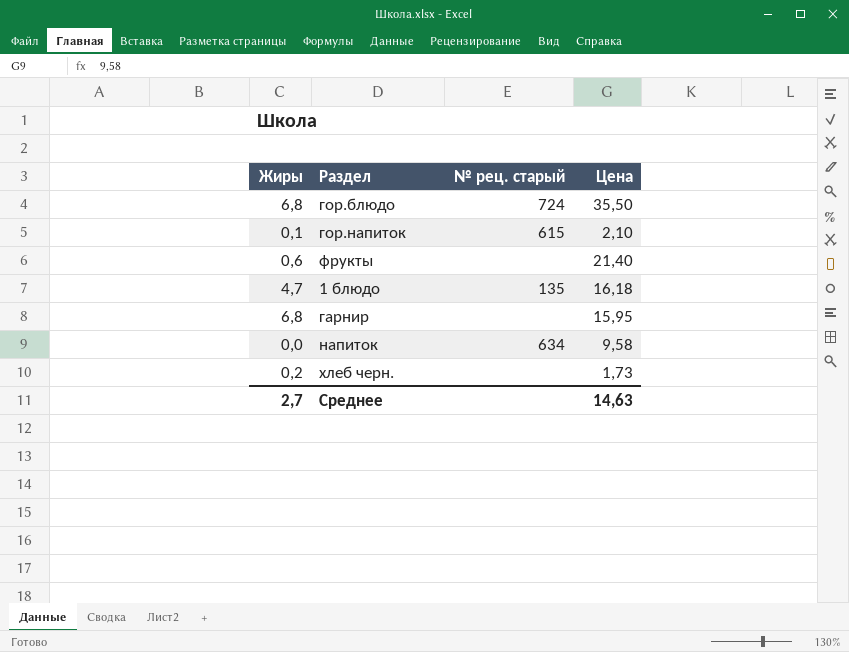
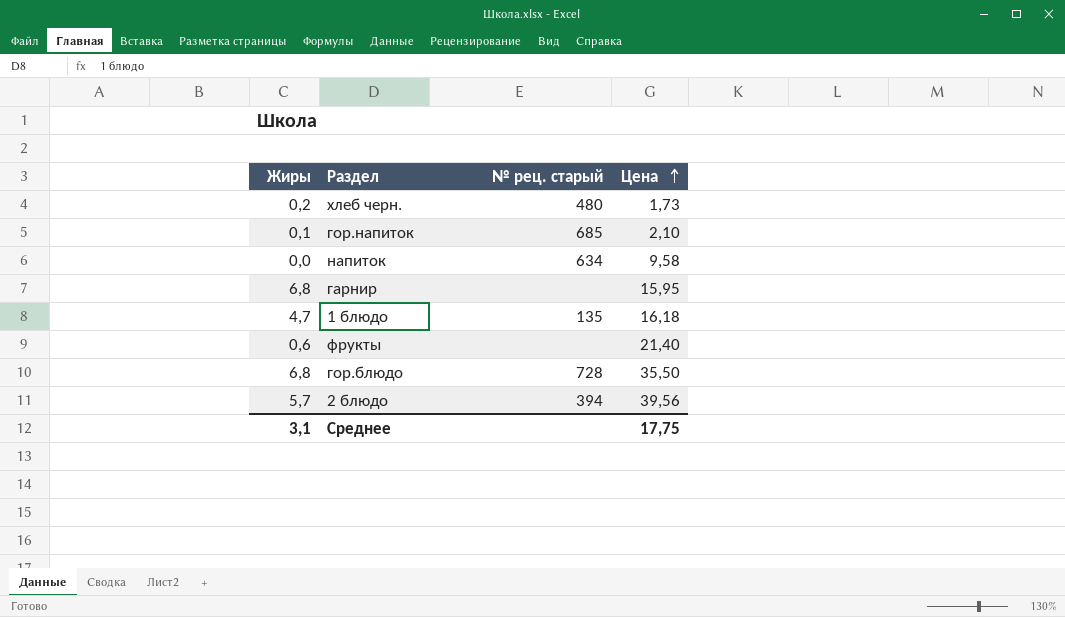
row order: none -> Цена ascending
хлеб черн. | № рец. старый: none -> 480
гор.напиток | № рец. старый: 615 -> 685
гор.блюдо | № рец. старый: 724 -> 728
row 2 блюдо: none -> 5,7 | 394 | 39,56
Среднее | Жиры: 2,7 -> 3,1
Среднее | Цена: 14,63 -> 17,75

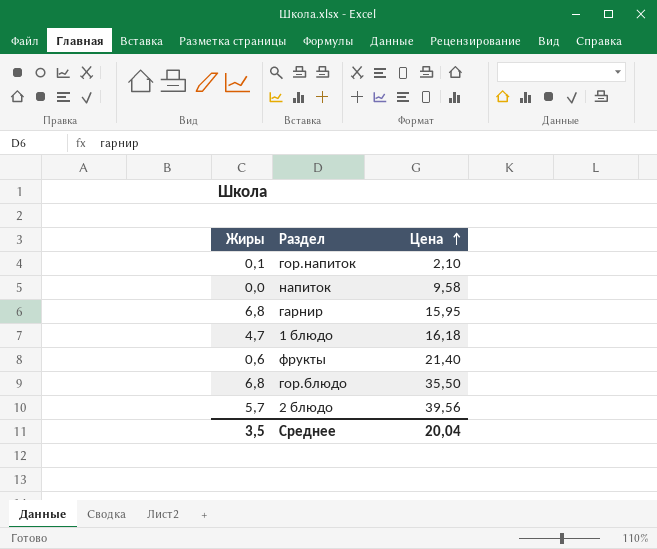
column № рец. старый | position: 3 -> none
row хлеб черн.: 0,2 | 480 | 1,73 -> none
Среднее | Жиры: 3,1 -> 3,5
Среднее | Цена: 17,75 -> 20,04

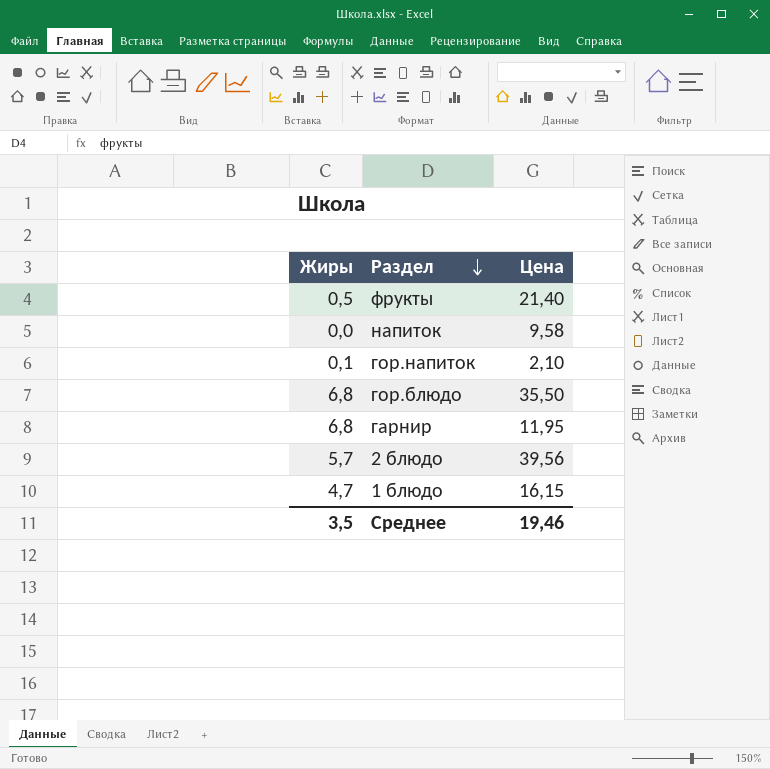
row order: Цена ascending -> Раздел descending
фрукты | Жиры: 0,6 -> 0,5
гарнир | Цена: 15,95 -> 11,95
1 блюдо | Цена: 16,18 -> 16,15
Среднее | Цена: 20,04 -> 19,46

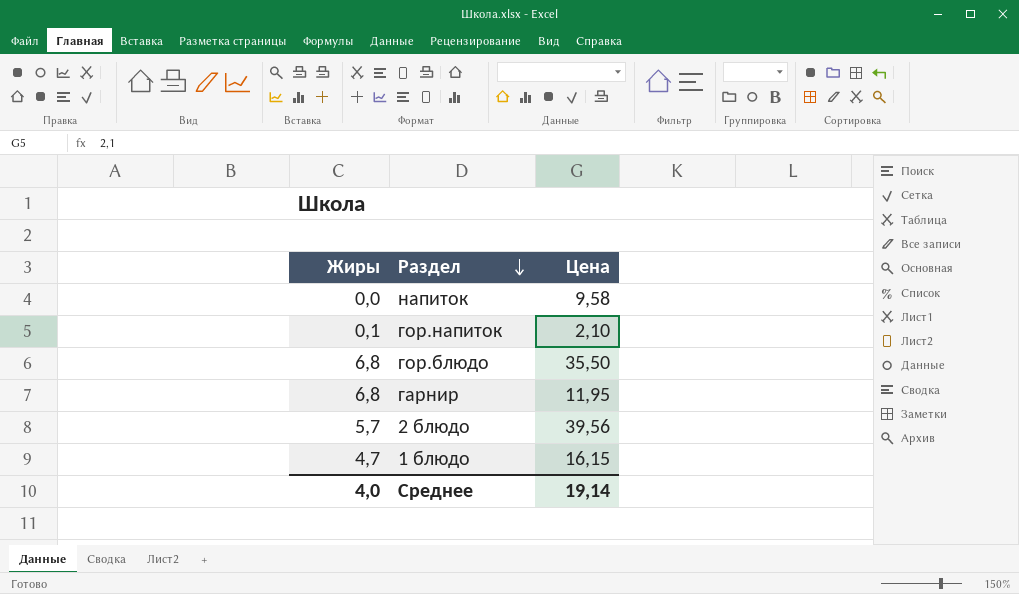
row фрукты: 0,5 | 21,40 -> none
Среднее | Жиры: 3,5 -> 4,0
Среднее | Цена: 19,46 -> 19,14

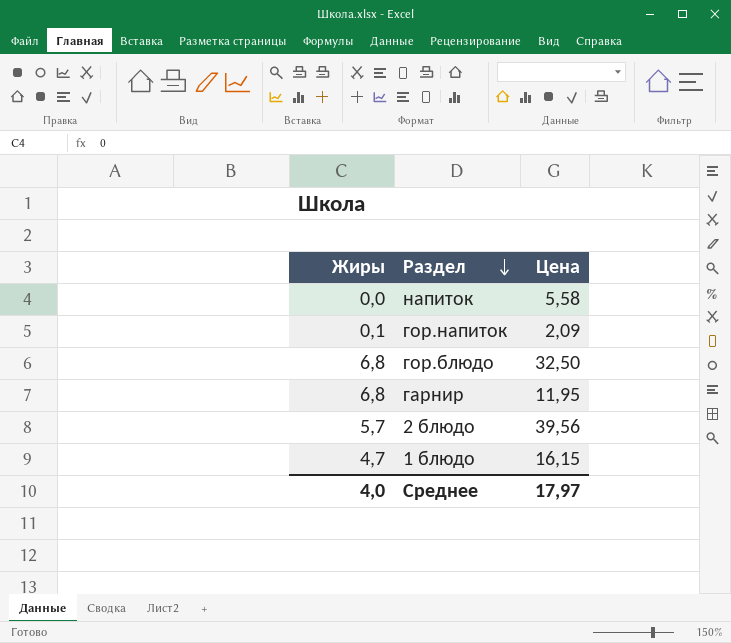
напиток | Цена: 9,58 -> 5,58
гор.напиток | Цена: 2,10 -> 2,09
гор.блюдо | Цена: 35,50 -> 32,50
Среднее | Цена: 19,14 -> 17,97

